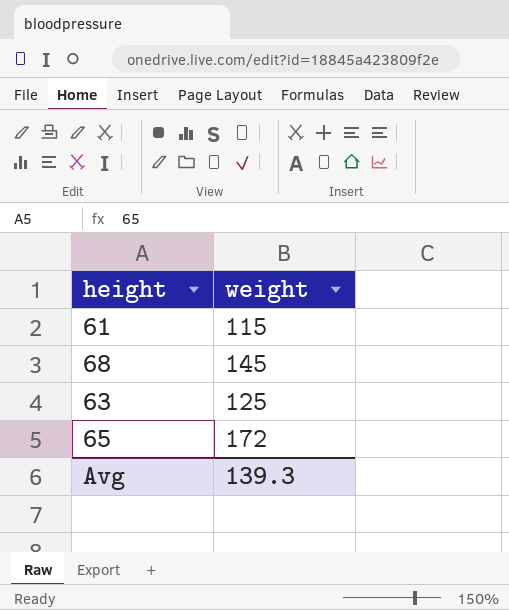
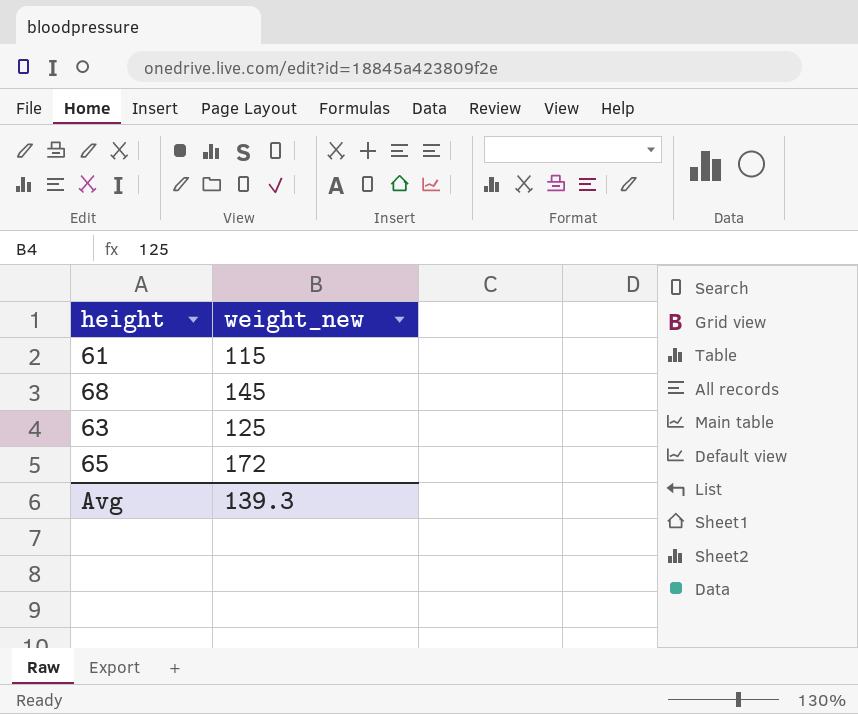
column name: weight -> weight_new

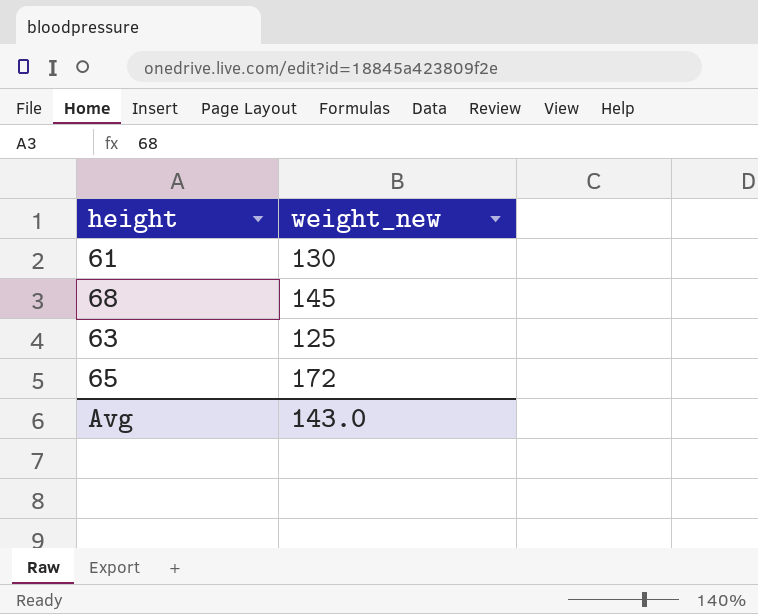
61 | weight_new: 115 -> 130
Avg | weight_new: 139.3 -> 143.0

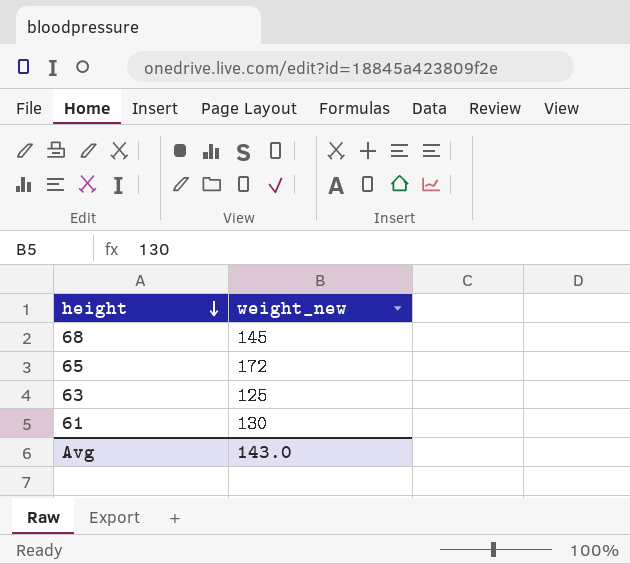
row order: none -> height descending

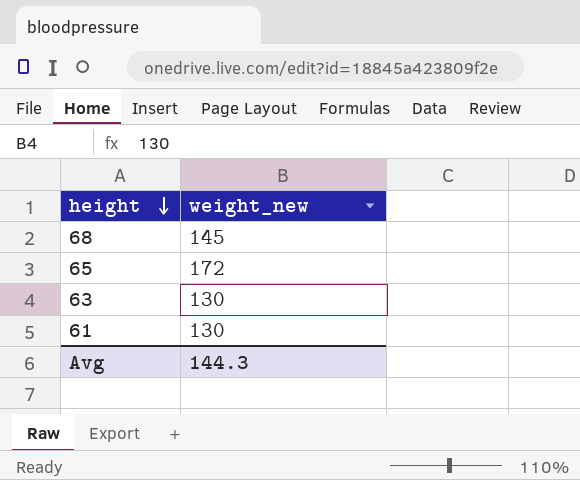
63 | weight_new: 125 -> 130
Avg | weight_new: 143.0 -> 144.3

